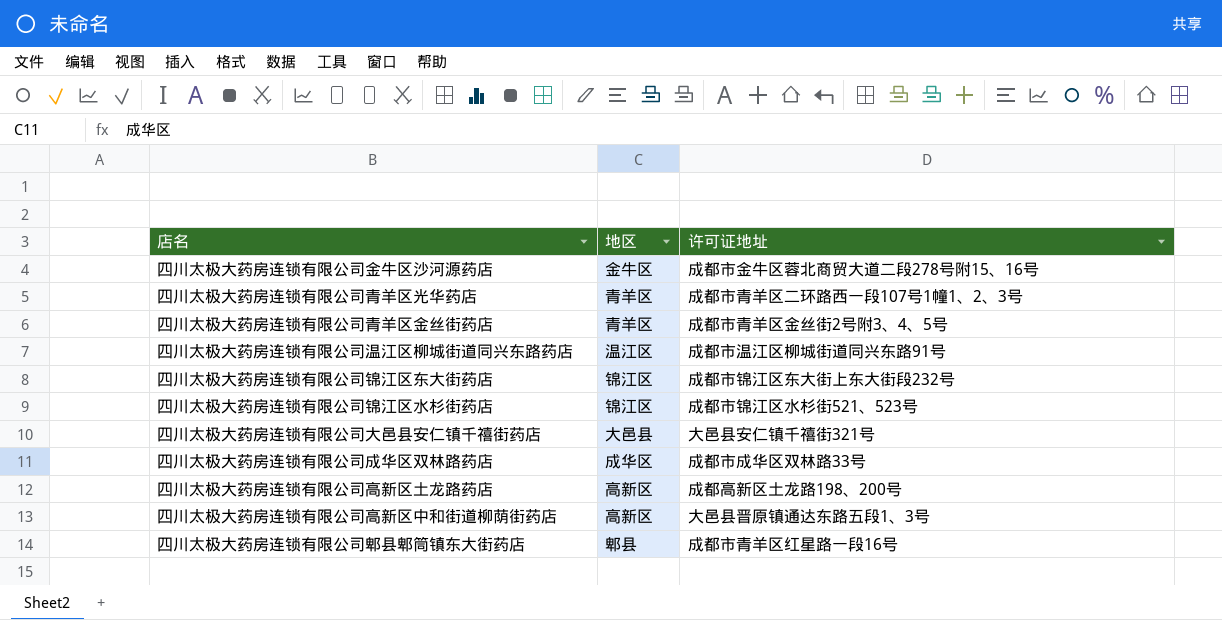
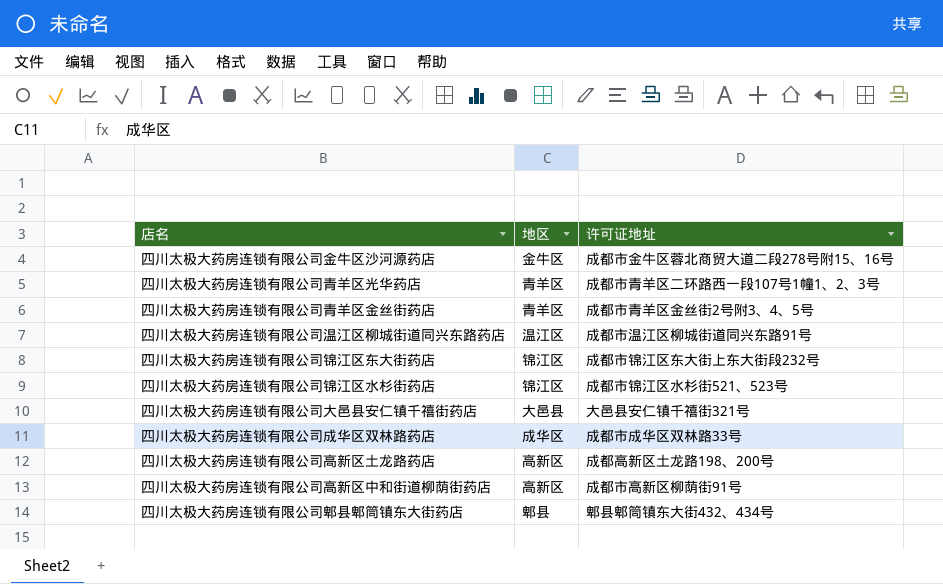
四川太极大药房连锁有限公司高新区中和街道柳荫街药店 | 许可证地址: 大邑县晋原镇通达东路五段1、3号 -> 成都市高新区柳荫街91号
四川太极大药房连锁有限公司郫县郫筒镇东大街药店 | 许可证地址: 成都市青羊区红星路一段16号 -> 郫县郫筒镇东大街432、434号

